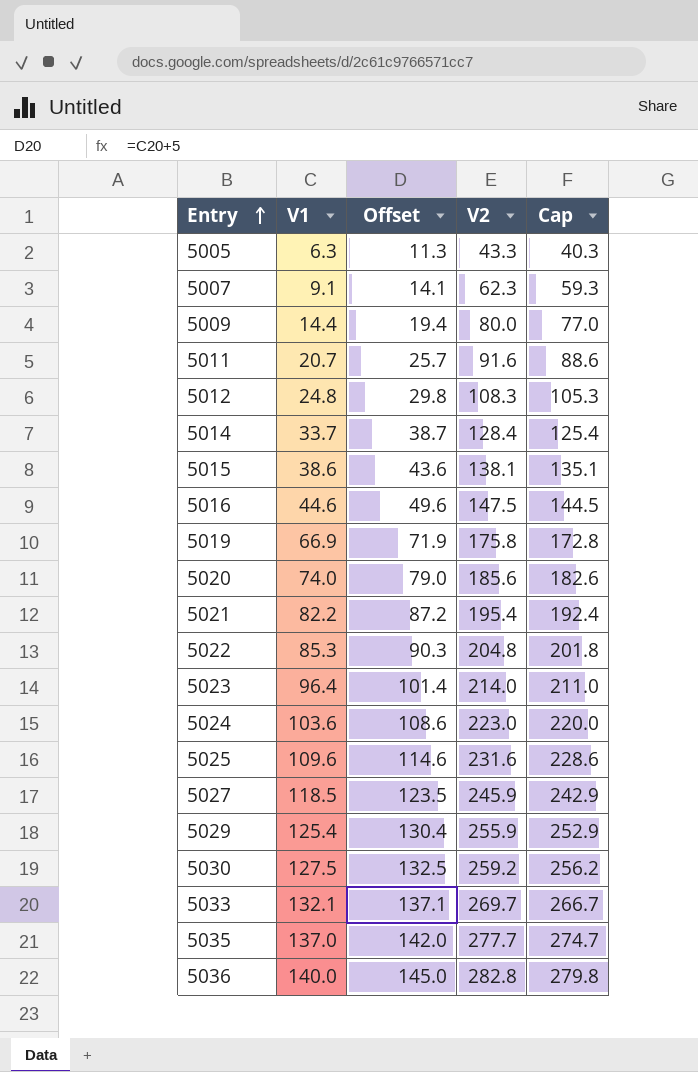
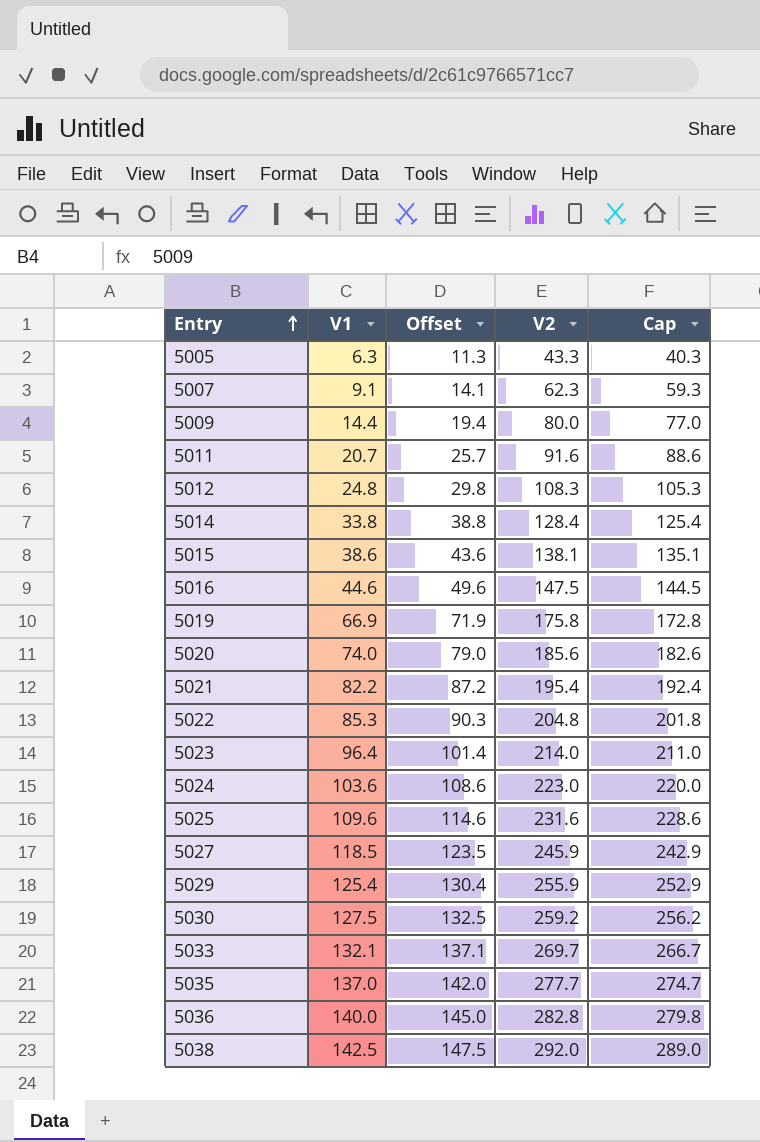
5014 | V1: 33.7 -> 33.8
5014 | Offset: 38.7 -> 38.8
row 5038: none -> 142.5 | 147.5 | 292.0 | 289.0

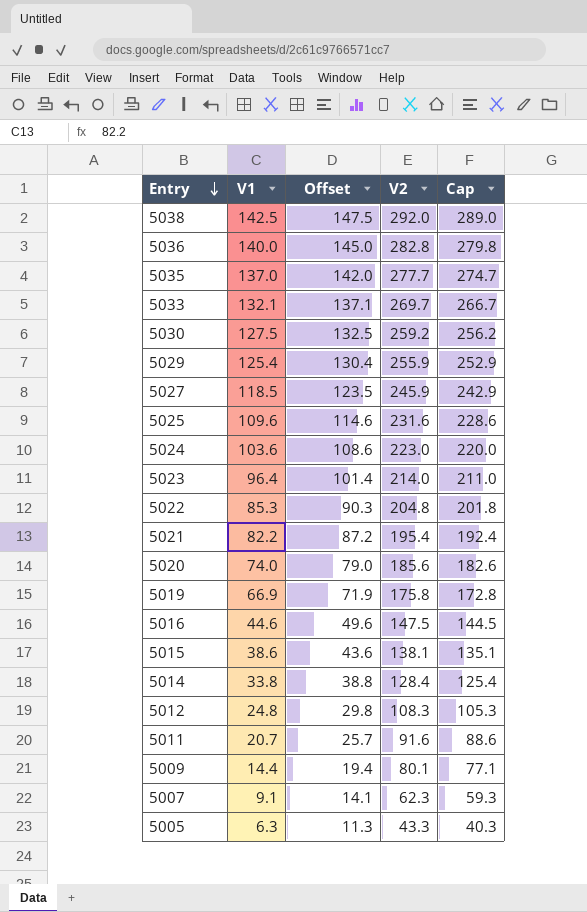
row order: Entry ascending -> Entry descending
5009 | V2: 80.0 -> 80.1
5009 | Cap: 77.0 -> 77.1

